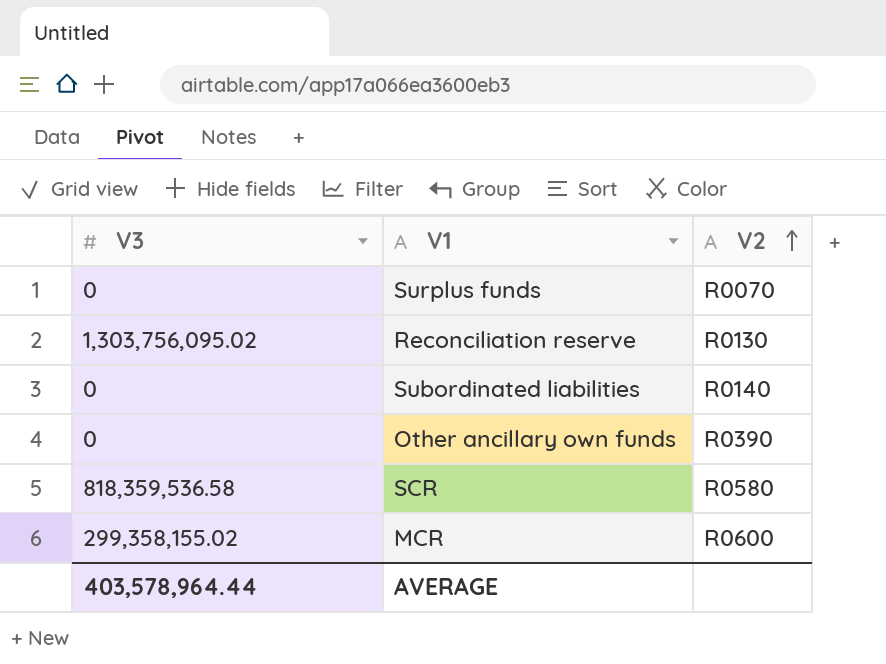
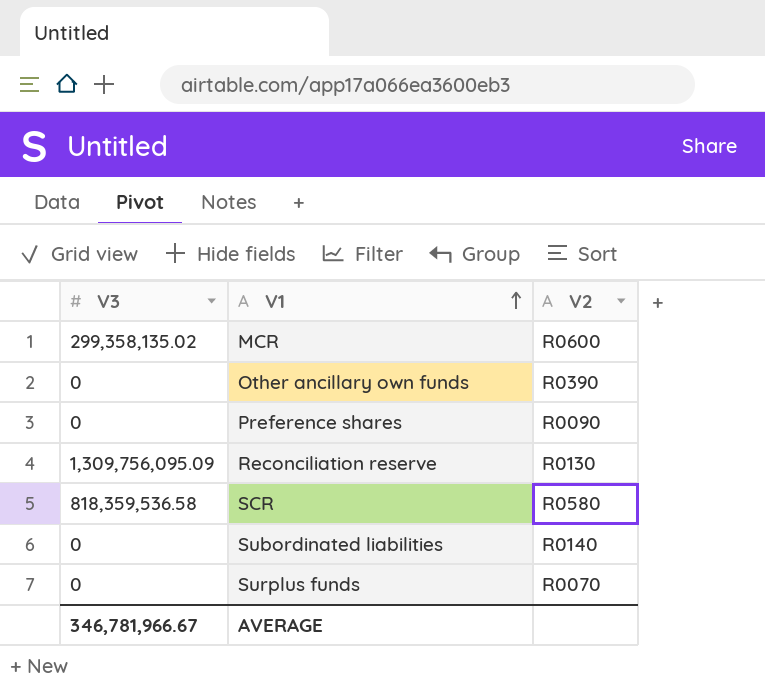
row order: V2 ascending -> V1 ascending
MCR | V3: 299,358,155.02 -> 299,358,135.02
row Preference shares: none -> 0 | R0090
Reconciliation reserve | V3: 1,303,756,095.02 -> 1,309,756,095.09
AVERAGE | V3: 403,578,964.44 -> 346,781,966.67

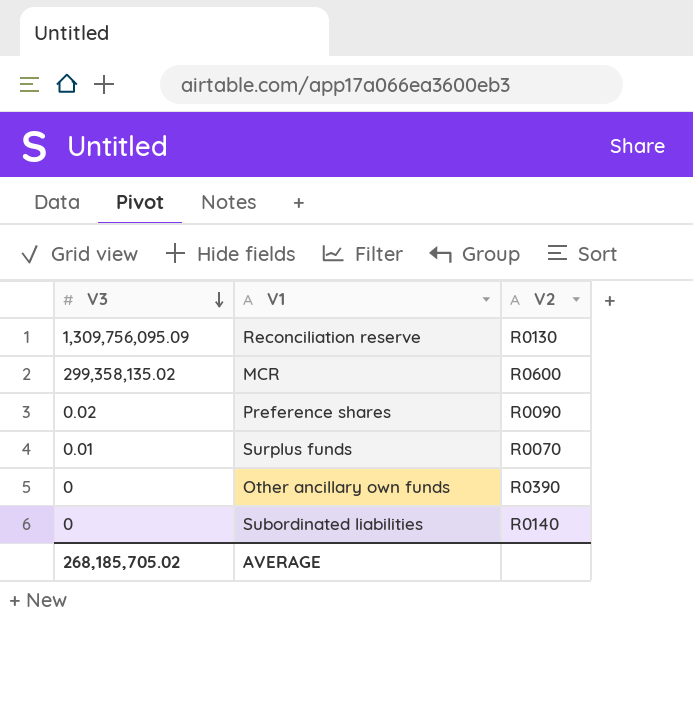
row order: V1 ascending -> V3 descending
row SCR: 818,359,536.58 | R0580 -> none
Preference shares | V3: 0 -> 0.02
Surplus funds | V3: 0 -> 0.01
AVERAGE | V3: 346,781,966.67 -> 268,185,705.02

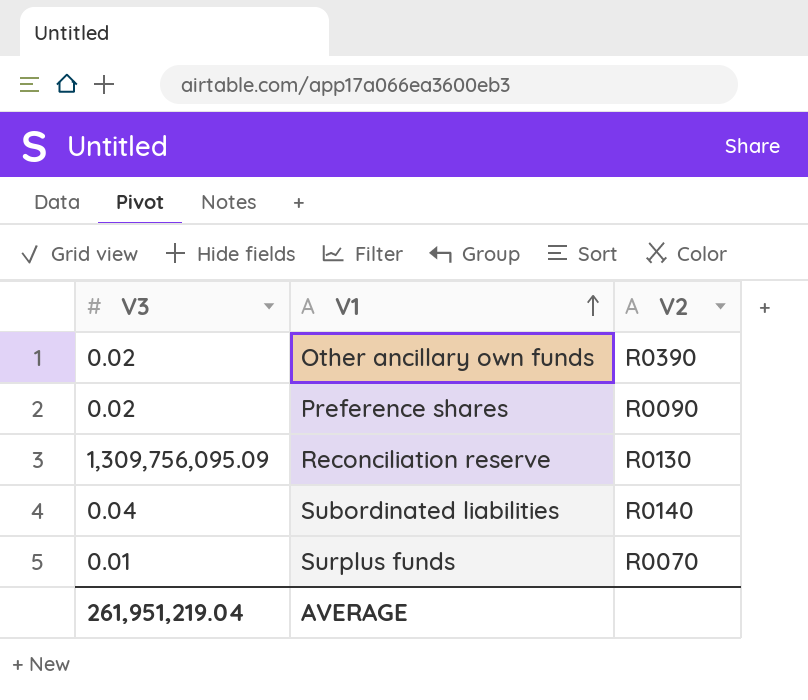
row order: V3 descending -> V1 ascending
row MCR: 299,358,135.02 | R0600 -> none
Other ancillary own funds | V3: 0 -> 0.02
Subordinated liabilities | V3: 0 -> 0.04
AVERAGE | V3: 268,185,705.02 -> 261,951,219.04

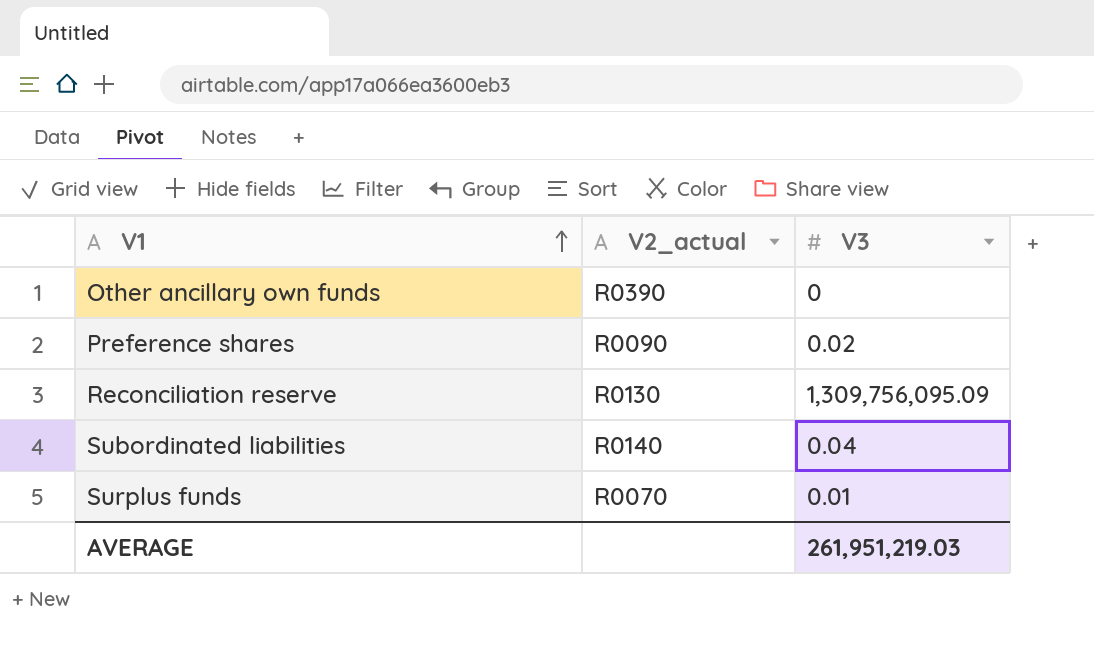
column name: V2 -> V2_actual
column V3 | position: 1 -> 3
Other ancillary own funds | V3: 0.02 -> 0
AVERAGE | V3: 261,951,219.04 -> 261,951,219.03

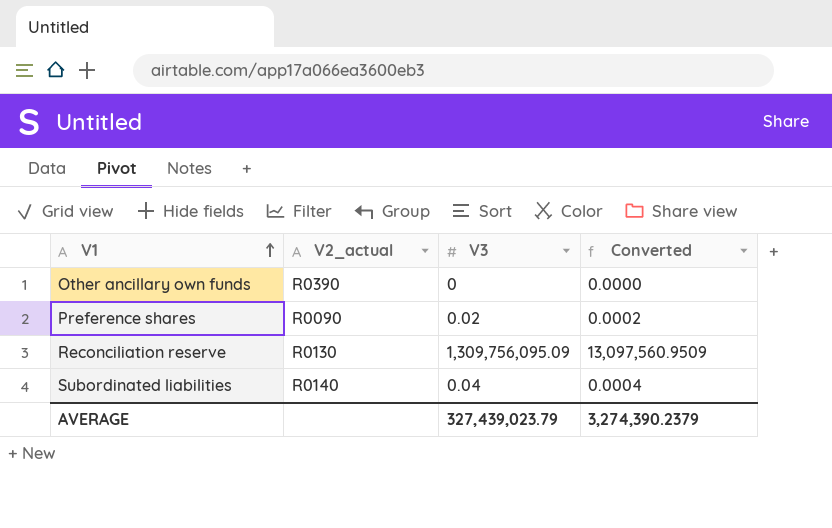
column Converted | formula: none -> [V3] * 0.01
row Surplus funds: R0070 | 0.01 -> none
AVERAGE | V3: 261,951,219.03 -> 327,439,023.79

